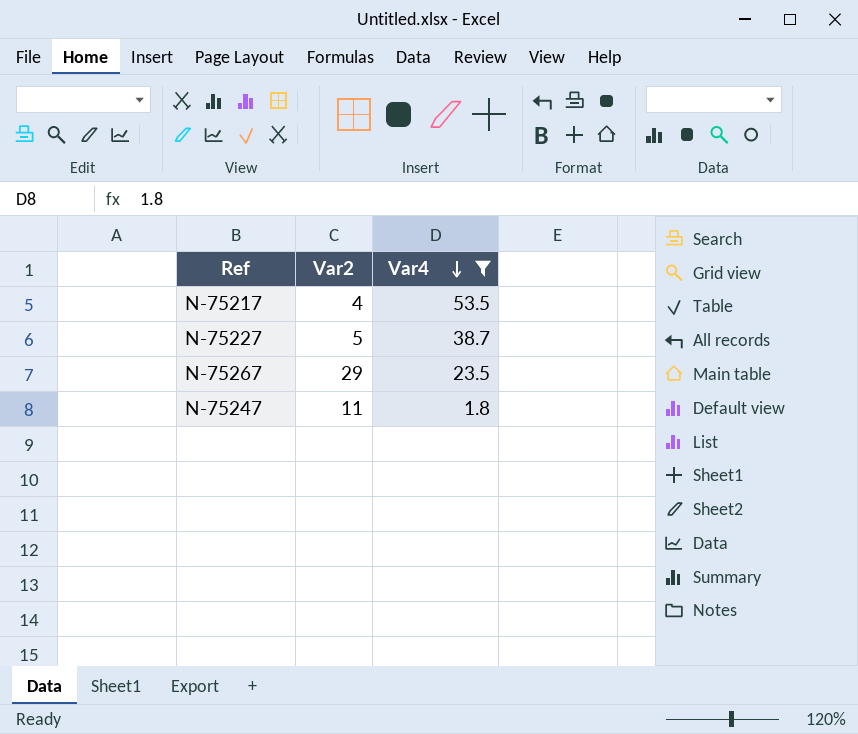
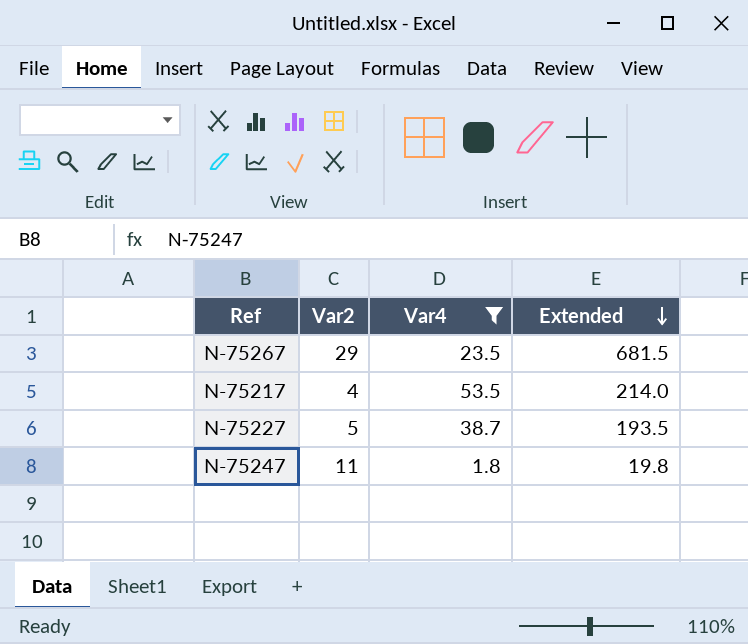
row order: Var4 descending -> Extended descending
column Extended | formula: none -> [Var2] * [Var4]

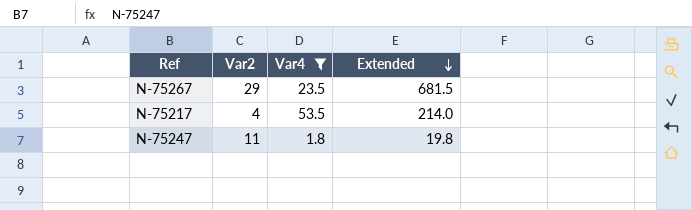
row N-75227: 5 | 38.7 | 193.5 -> none

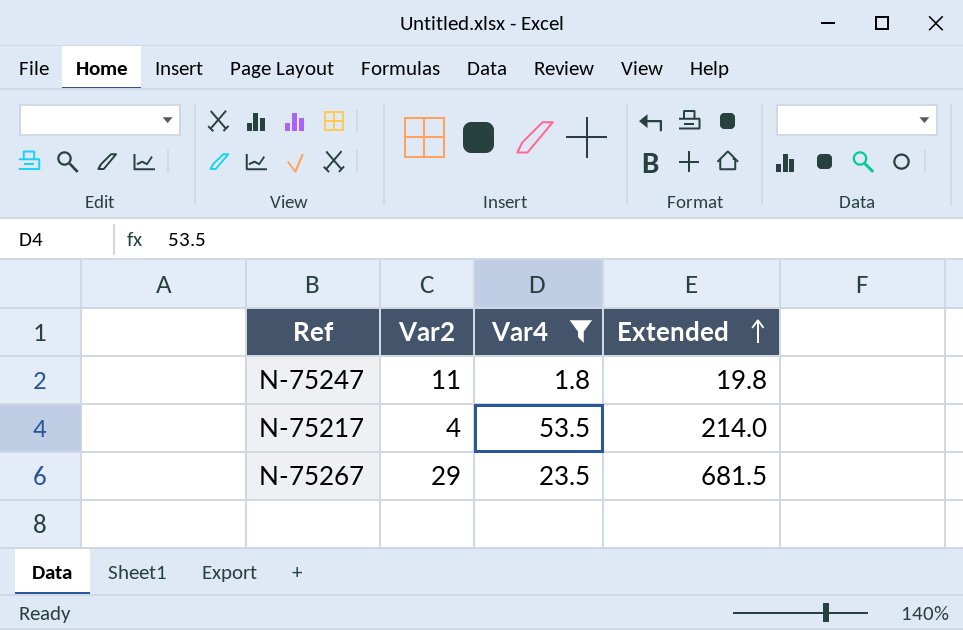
row order: Extended descending -> Extended ascending

